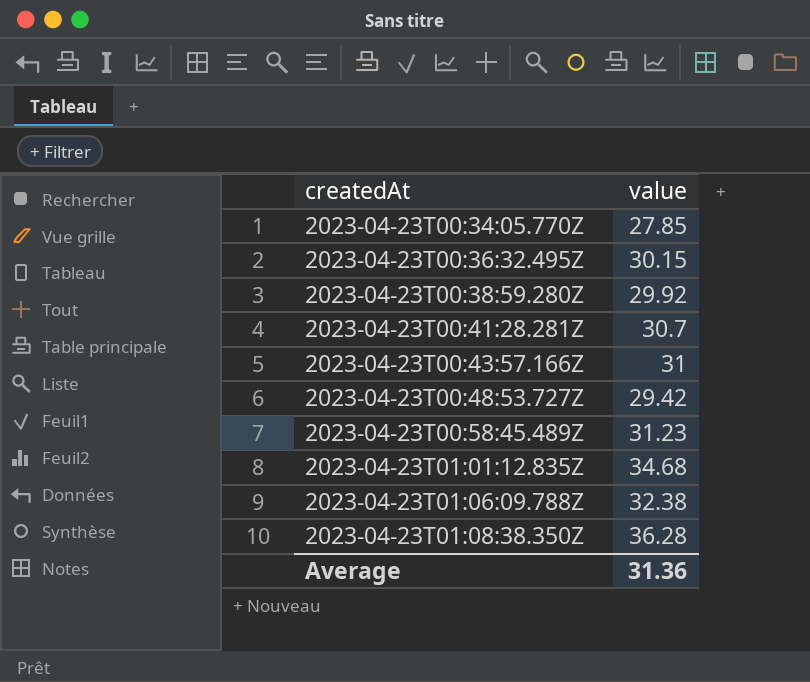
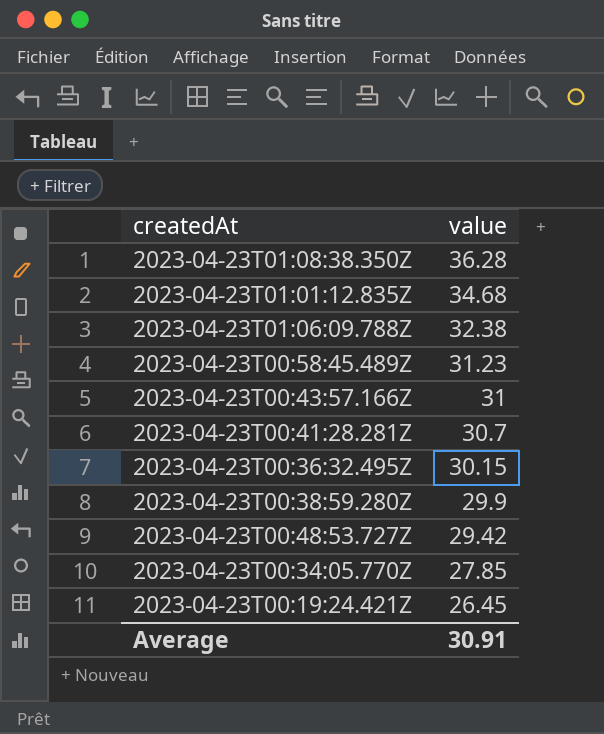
row order: createdAt ascending -> value descending
2023-04-23T00:38:59.280Z | value: 29.92 -> 29.9
row 2023-04-23T00:19:24.421Z: none -> 26.45
Average | value: 31.36 -> 30.91

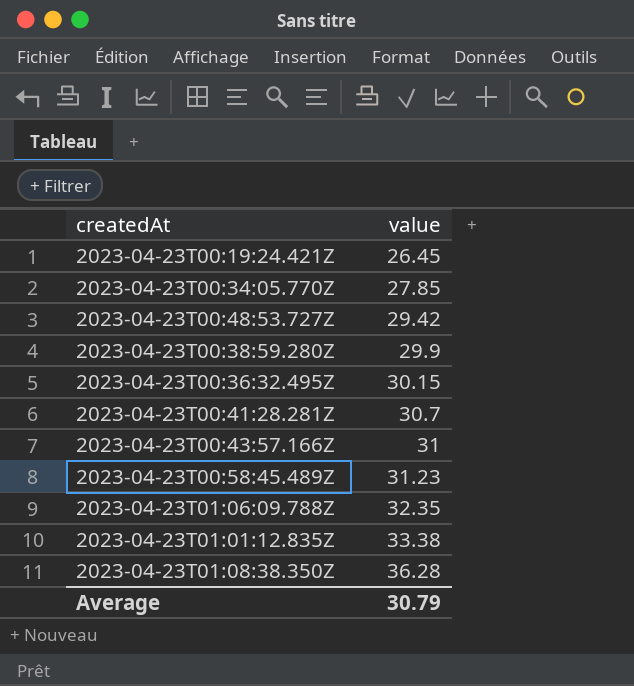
row order: value descending -> value ascending
2023-04-23T01:06:09.788Z | value: 32.38 -> 32.35
2023-04-23T01:01:12.835Z | value: 34.68 -> 33.38
Average | value: 30.91 -> 30.79

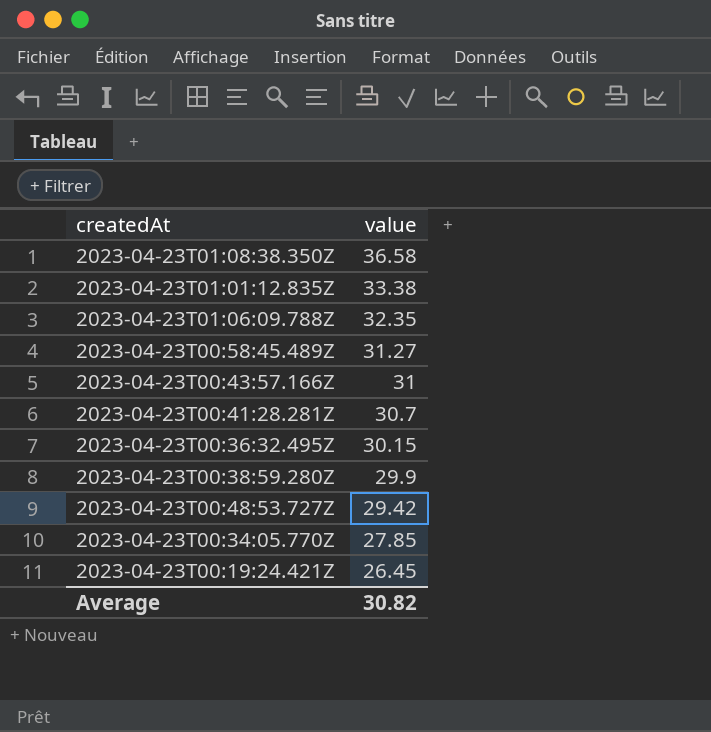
row order: value ascending -> value descending
2023-04-23T01:08:38.350Z | value: 36.28 -> 36.58
2023-04-23T00:58:45.489Z | value: 31.23 -> 31.27
Average | value: 30.79 -> 30.82

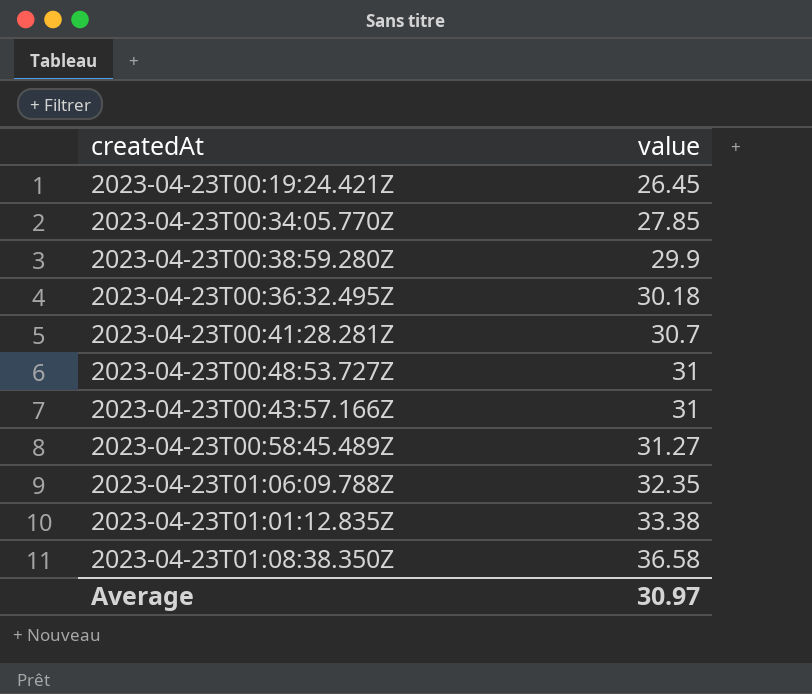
row order: value descending -> value ascending
2023-04-23T00:36:32.495Z | value: 30.15 -> 30.18
2023-04-23T00:48:53.727Z | value: 29.42 -> 31
Average | value: 30.82 -> 30.97

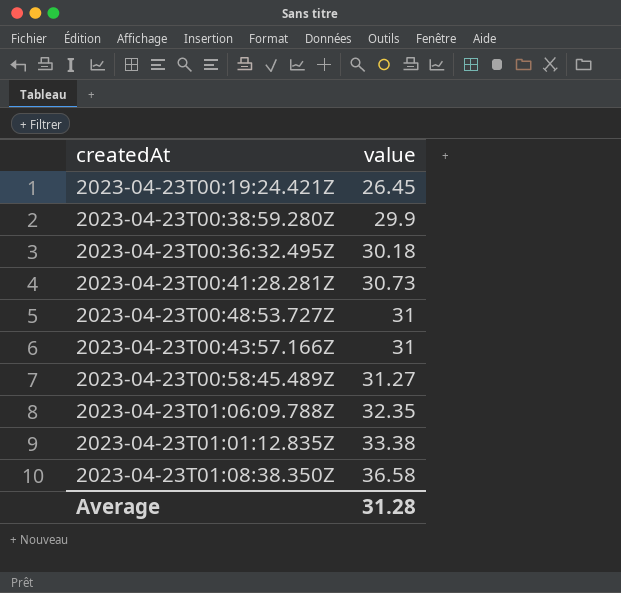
row 2023-04-23T00:34:05.770Z: 27.85 -> none
2023-04-23T00:41:28.281Z | value: 30.7 -> 30.73
Average | value: 30.97 -> 31.28

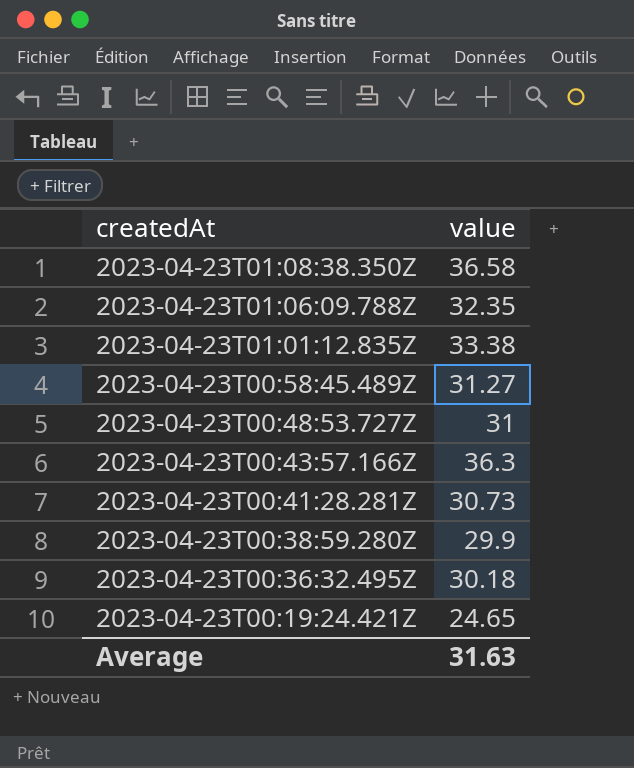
row order: value ascending -> createdAt descending
2023-04-23T00:43:57.166Z | value: 31 -> 36.3
2023-04-23T00:19:24.421Z | value: 26.45 -> 24.65
Average | value: 31.28 -> 31.63

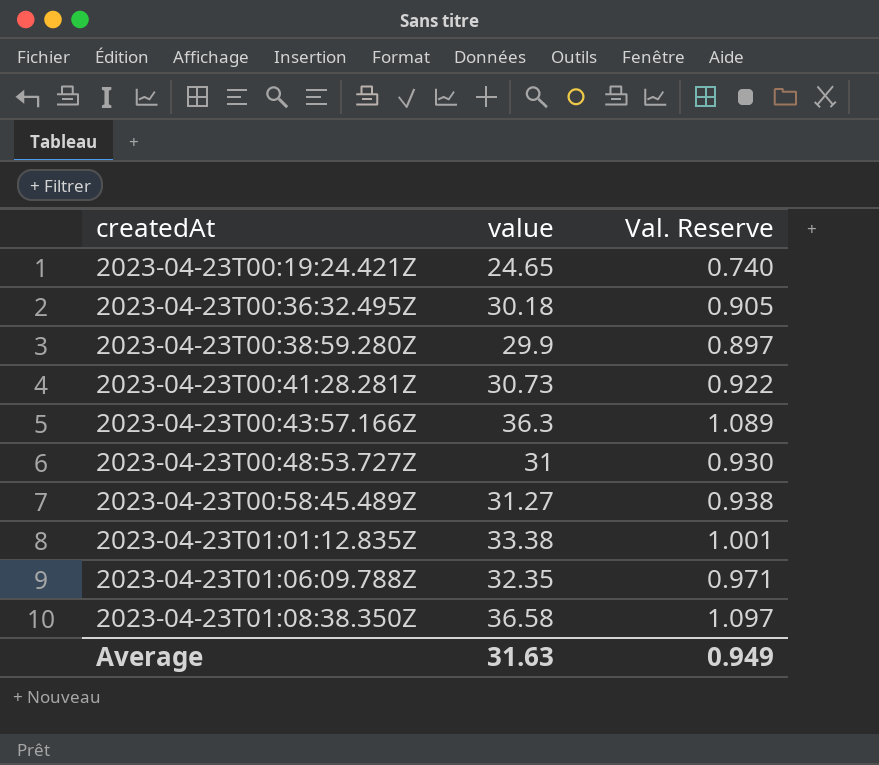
row order: createdAt descending -> createdAt ascending
column Val. Reserve | formula: none -> [value] * 0.03

